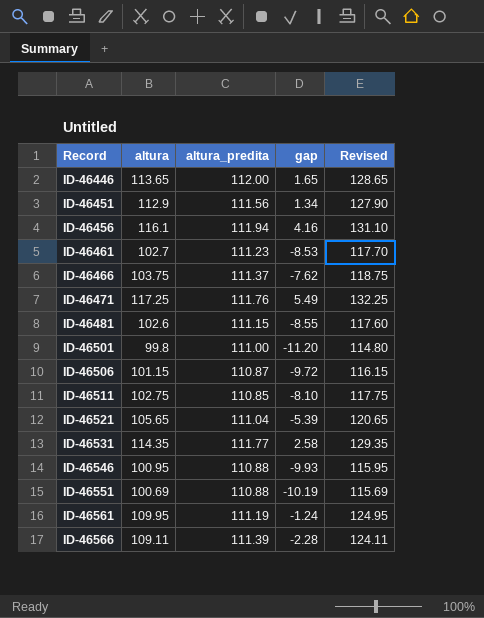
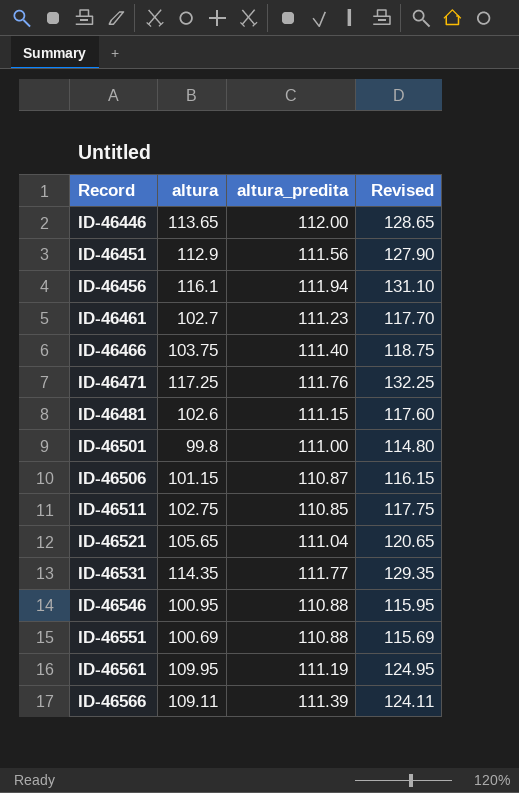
column gap | formula: [altura] - [altura_predita] -> none
ID-46466 | altura_predita: 111.37 -> 111.40

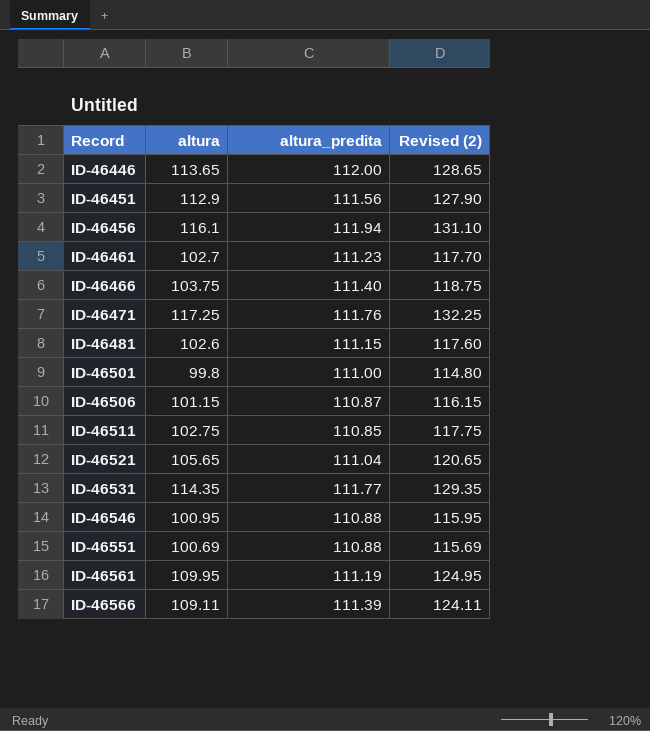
column name: Revised -> Revised (2)

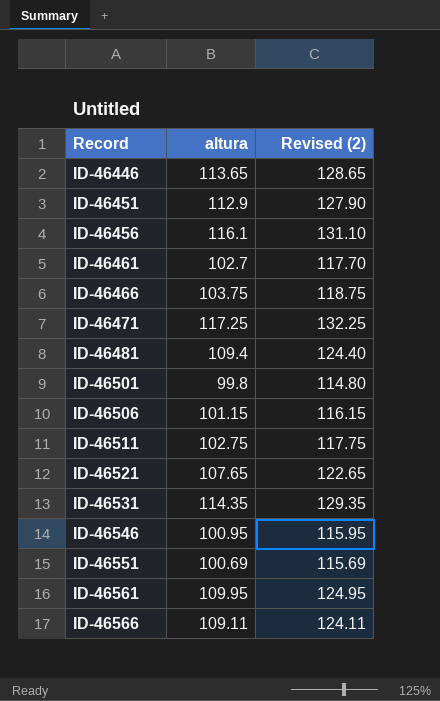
column altura_predita | position: 3 -> none
ID-46481 | altura: 102.6 -> 109.4
ID-46481 | Revised (2): 117.60 -> 124.40
ID-46521 | altura: 105.65 -> 107.65
ID-46521 | Revised (2): 120.65 -> 122.65

